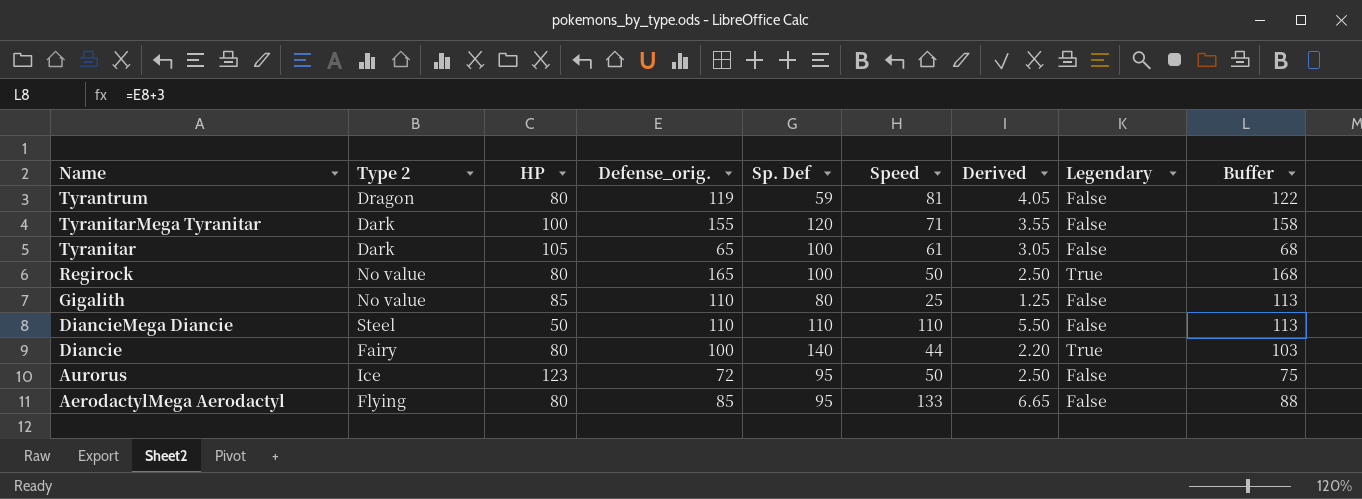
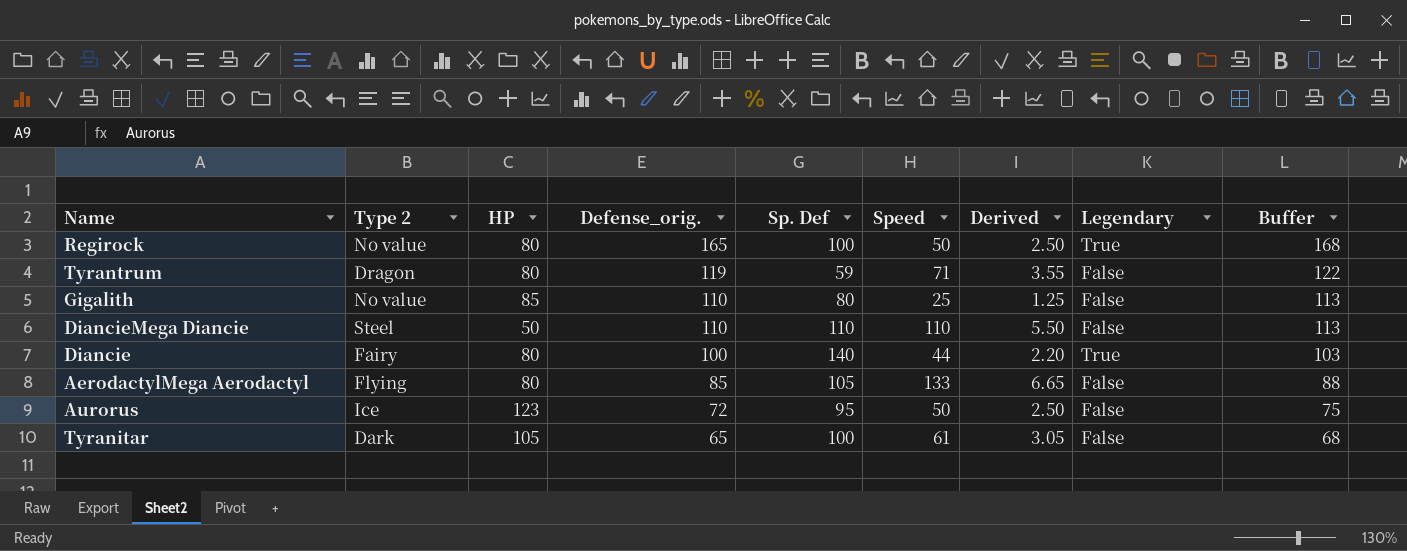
row order: Name descending -> Defense_orig. descending
row TyranitarMega Tyranitar: Dark | 100 | 155 | 120 | 71 | 3.55 | False | 158 -> none
Tyrantrum | Speed: 81 -> 71
Tyrantrum | Derived: 4.05 -> 3.55
AerodactylMega Aerodactyl | Sp. Def: 95 -> 105

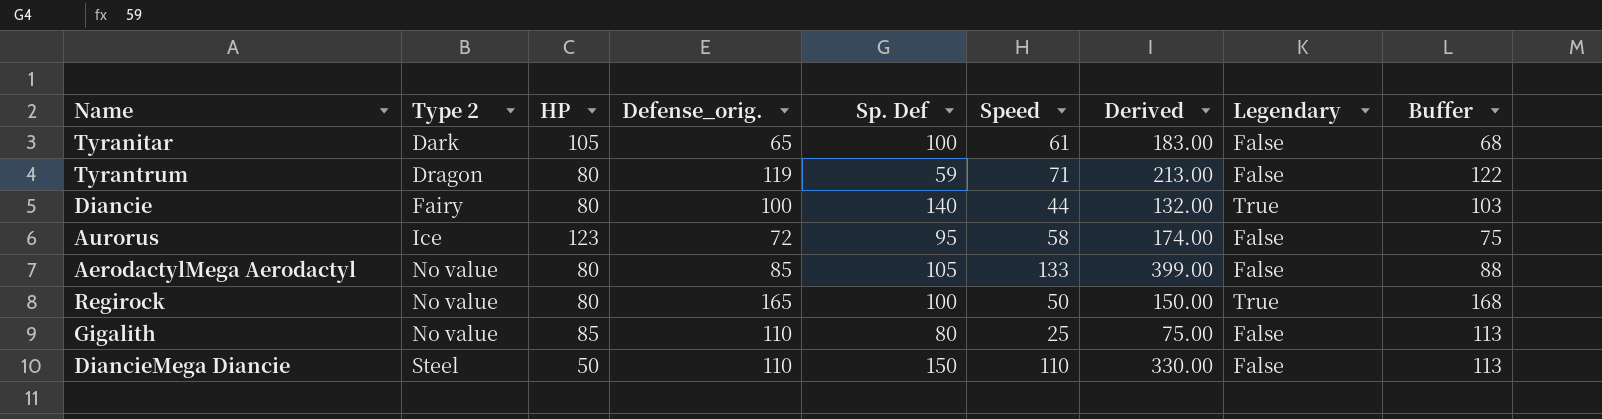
row order: Defense_orig. descending -> Type 2 ascending
column Derived | formula: [Speed] * 0.05 -> [Speed] * 3
Aurorus | Speed: 50 -> 58
AerodactylMega Aerodactyl | Type 2: Flying -> No value
DiancieMega Diancie | Sp. Def: 110 -> 150

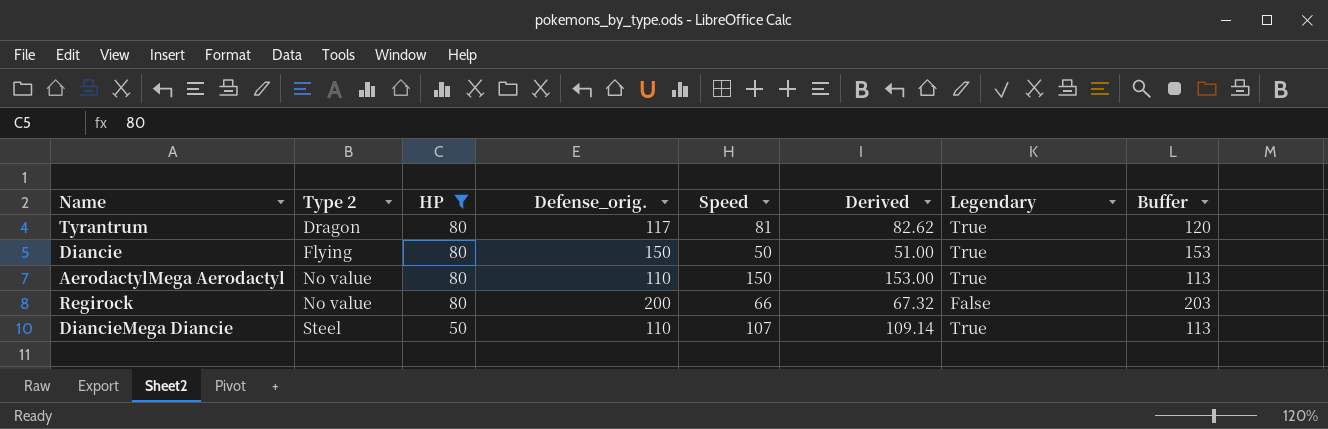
filter: none -> HP <= 80
column Sp. Def | position: 5 -> none
column Derived | formula: [Speed] * 3 -> [Speed] * 1.02
Tyrantrum | Defense_orig.: 119 -> 117
Tyrantrum | Speed: 71 -> 81
Tyrantrum | Legendary: False -> True
Tyrantrum | Buffer: 122 -> 120
Diancie | Type 2: Fairy -> Flying
Diancie | Defense_orig.: 100 -> 150
Diancie | Speed: 44 -> 50
Diancie | Buffer: 103 -> 153
AerodactylMega Aerodactyl | Defense_orig.: 85 -> 110
AerodactylMega Aerodactyl | Speed: 133 -> 150
AerodactylMega Aerodactyl | Legendary: False -> True
AerodactylMega Aerodactyl | Buffer: 88 -> 113
Regirock | Defense_orig.: 165 -> 200
Regirock | Speed: 50 -> 66
Regirock | Legendary: True -> False
Regirock | Buffer: 168 -> 203
DiancieMega Diancie | Speed: 110 -> 107
DiancieMega Diancie | Legendary: False -> True

